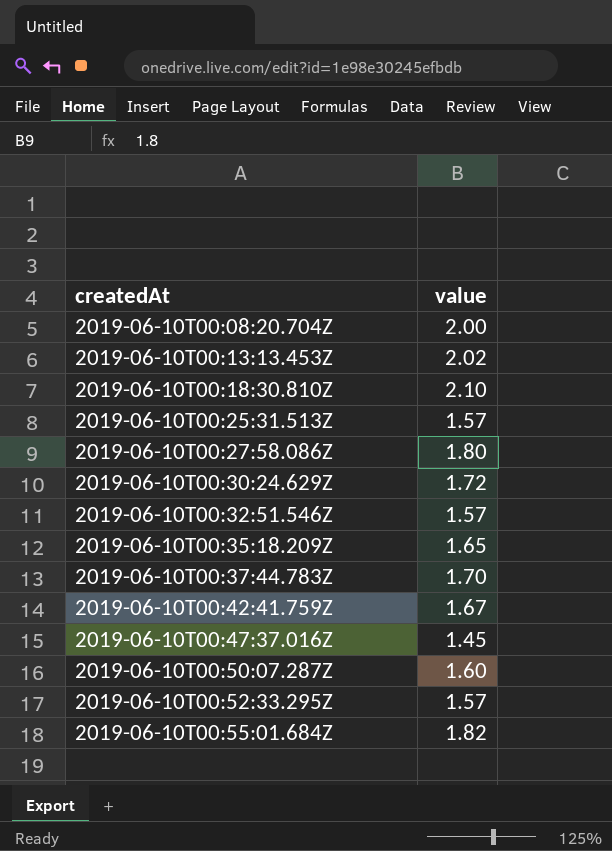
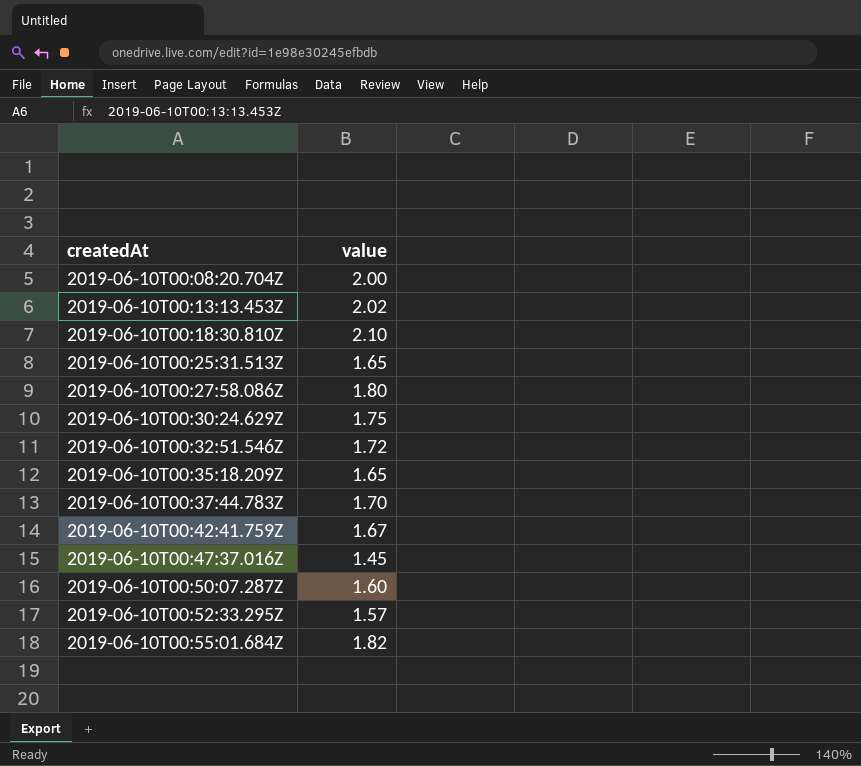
2019-06-10T00:25:31.513Z | value: 1.57 -> 1.65
2019-06-10T00:30:24.629Z | value: 1.72 -> 1.75
2019-06-10T00:32:51.546Z | value: 1.57 -> 1.72

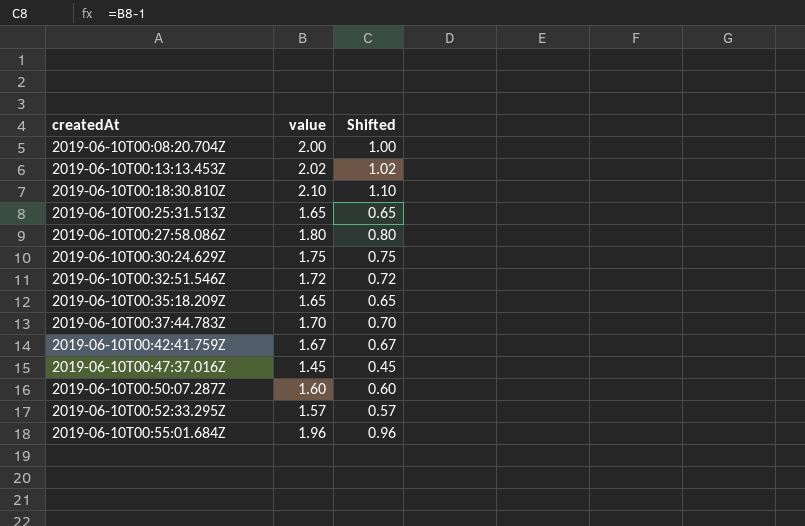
column Shifted | formula: none -> [value] - 1
2019-06-10T00:55:01.684Z | value: 1.82 -> 1.96

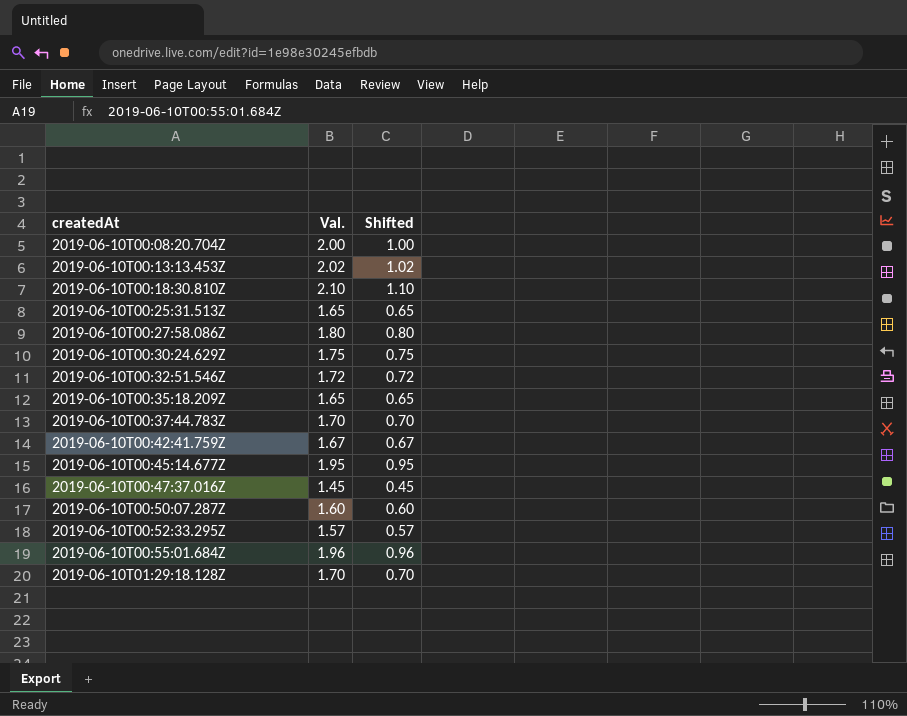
column name: value -> Val.
row 2019-06-10T00:45:14.677Z: none -> 1.95 | 0.95
row 2019-06-10T01:29:18.128Z: none -> 1.70 | 0.70

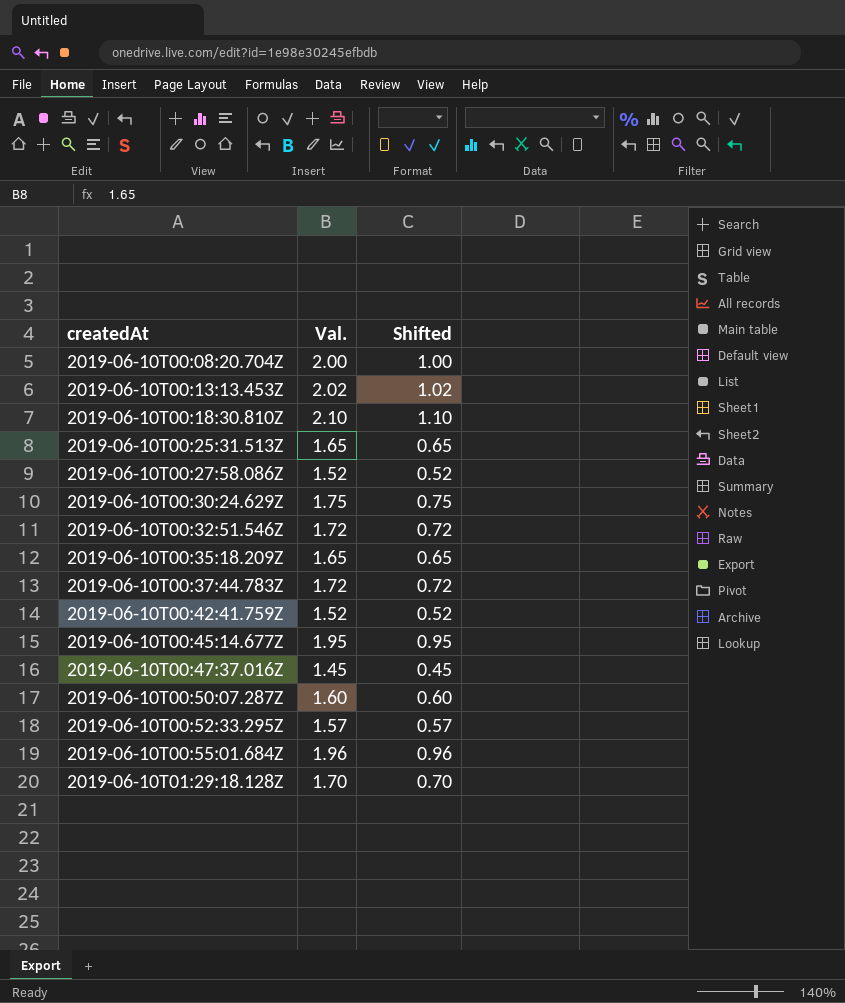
2019-06-10T00:27:58.086Z | Val.: 1.80 -> 1.52
2019-06-10T00:27:58.086Z | Shifted: 0.80 -> 0.52
2019-06-10T00:37:44.783Z | Val.: 1.70 -> 1.72
2019-06-10T00:37:44.783Z | Shifted: 0.70 -> 0.72
2019-06-10T00:42:41.759Z | Val.: 1.67 -> 1.52
2019-06-10T00:42:41.759Z | Shifted: 0.67 -> 0.52

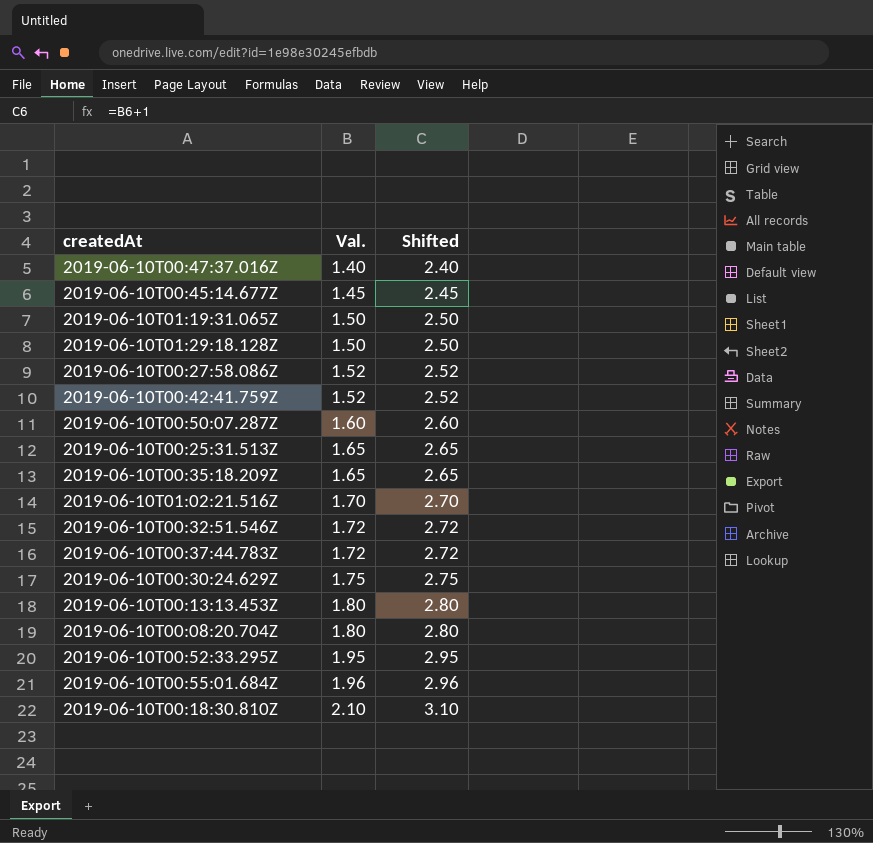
row order: createdAt ascending -> Val. ascending
column Shifted | formula: [Val.] - 1 -> [Val.] + 1
2019-06-10T00:47:37.016Z | Val.: 1.45 -> 1.40
2019-06-10T00:45:14.677Z | Val.: 1.95 -> 1.45
row 2019-06-10T01:19:31.065Z: none -> 1.50 | 2.50
2019-06-10T01:29:18.128Z | Val.: 1.70 -> 1.50
row 2019-06-10T01:02:21.516Z: none -> 1.70 | 2.70
2019-06-10T00:13:13.453Z | Val.: 2.02 -> 1.80
2019-06-10T00:08:20.704Z | Val.: 2.00 -> 1.80
2019-06-10T00:52:33.295Z | Val.: 1.57 -> 1.95

